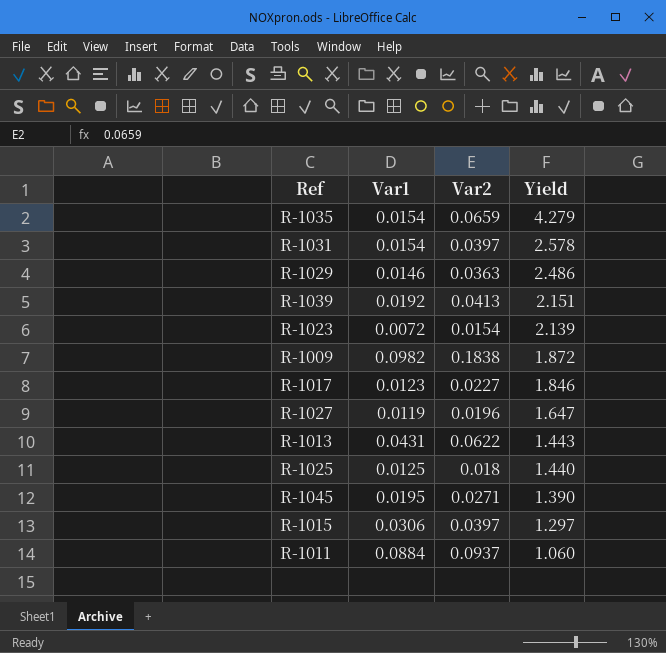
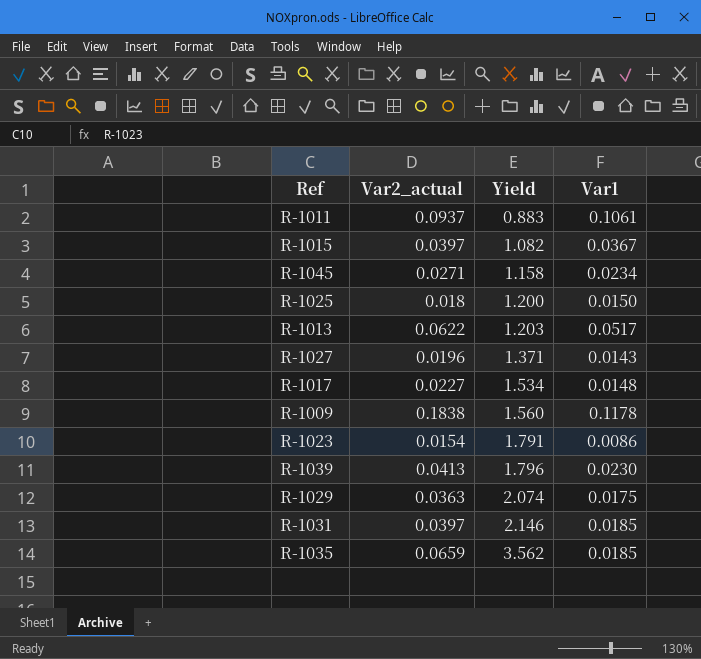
row order: Yield descending -> Yield ascending
column name: Var2 -> Var2_actual
column Var1 | position: 2 -> 4
R-1011 | Yield: 1.060 -> 0.883
R-1011 | Var1: 0.0884 -> 0.1061
R-1015 | Yield: 1.297 -> 1.082
R-1015 | Var1: 0.0306 -> 0.0367
R-1045 | Yield: 1.390 -> 1.158
R-1045 | Var1: 0.0195 -> 0.0234
R-1025 | Yield: 1.440 -> 1.200
R-1025 | Var1: 0.0125 -> 0.0150
R-1013 | Yield: 1.443 -> 1.203
R-1013 | Var1: 0.0431 -> 0.0517
R-1027 | Yield: 1.647 -> 1.371
R-1027 | Var1: 0.0119 -> 0.0143
R-1017 | Yield: 1.846 -> 1.534
R-1017 | Var1: 0.0123 -> 0.0148
R-1009 | Yield: 1.872 -> 1.560
R-1009 | Var1: 0.0982 -> 0.1178
R-1023 | Yield: 2.139 -> 1.791
R-1023 | Var1: 0.0072 -> 0.0086
R-1039 | Yield: 2.151 -> 1.796
R-1039 | Var1: 0.0192 -> 0.0230
R-1029 | Yield: 2.486 -> 2.074
R-1029 | Var1: 0.0146 -> 0.0175
R-1031 | Yield: 2.578 -> 2.146
R-1031 | Var1: 0.0154 -> 0.0185
R-1035 | Yield: 4.279 -> 3.562
R-1035 | Var1: 0.0154 -> 0.0185

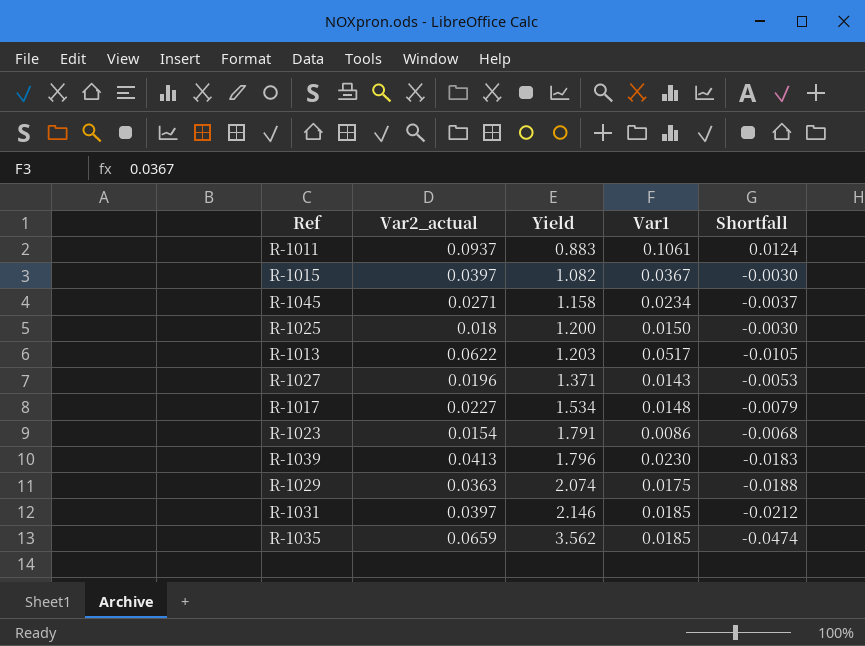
column Shortfall | formula: none -> [Var1] - [Var2_actual]
row R-1009: 0.1838 | 1.560 | 0.1178 -> none

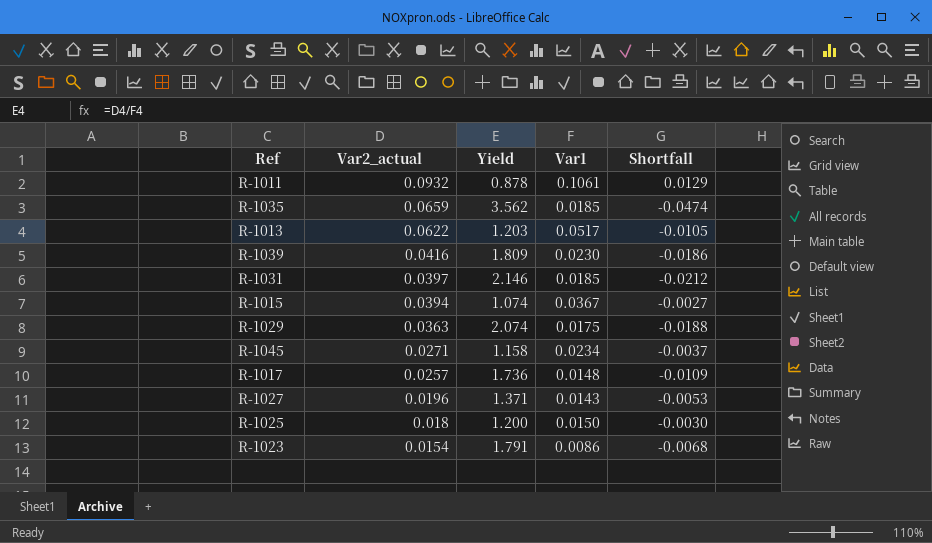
row order: Yield ascending -> Var2_actual descending
R-1011 | Var2_actual: 0.0937 -> 0.0932
R-1011 | Yield: 0.883 -> 0.878
R-1011 | Shortfall: 0.0124 -> 0.0129
R-1039 | Var2_actual: 0.0413 -> 0.0416
R-1039 | Yield: 1.796 -> 1.809
R-1039 | Shortfall: -0.0183 -> -0.0186
R-1015 | Var2_actual: 0.0397 -> 0.0394
R-1015 | Yield: 1.082 -> 1.074
R-1015 | Shortfall: -0.0030 -> -0.0027
R-1017 | Var2_actual: 0.0227 -> 0.0257
R-1017 | Yield: 1.534 -> 1.736
R-1017 | Shortfall: -0.0079 -> -0.0109

